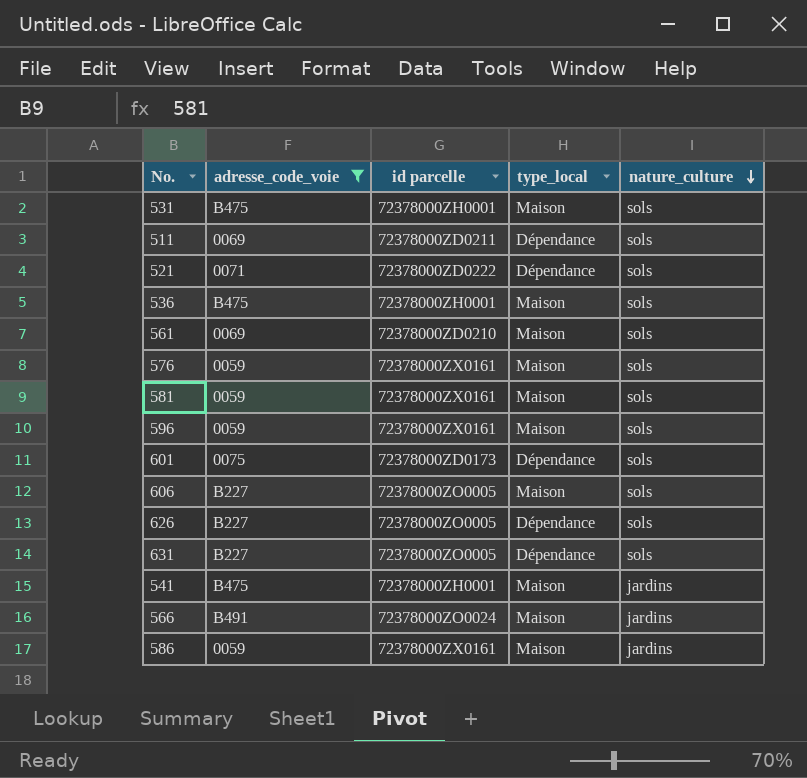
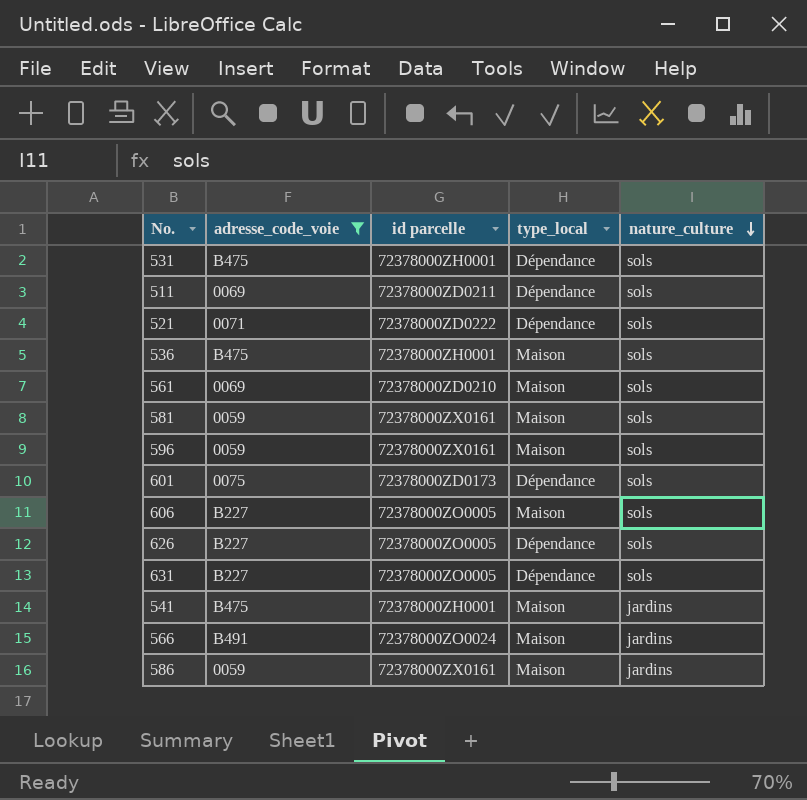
row 576: 0059 | 72378000ZX0161 | Maison | sols -> none
531 | type_local: Maison -> Dépendance

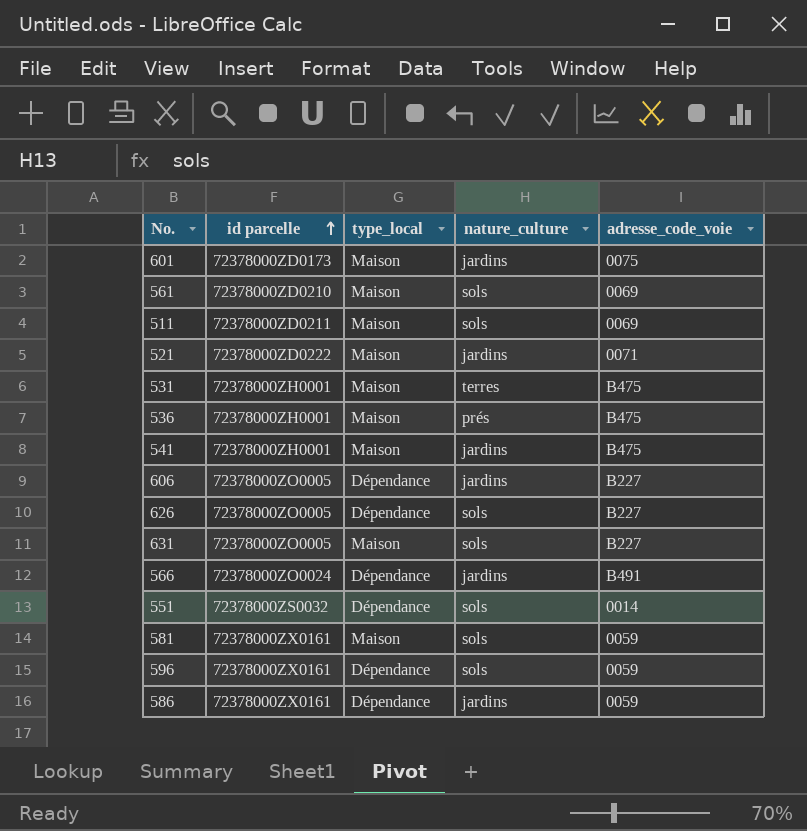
filter: adresse_code_voie != 0014 -> none
row order: nature_culture descending -> id parcelle ascending
column adresse_code_voie | position: 2 -> 5
601 | type_local: Dépendance -> Maison
601 | nature_culture: sols -> jardins
511 | type_local: Dépendance -> Maison
521 | type_local: Dépendance -> Maison
521 | nature_culture: sols -> jardins
531 | type_local: Dépendance -> Maison
531 | nature_culture: sols -> terres
536 | nature_culture: sols -> prés
606 | type_local: Maison -> Dépendance
606 | nature_culture: sols -> jardins
631 | type_local: Dépendance -> Maison
566 | type_local: Maison -> Dépendance
596 | type_local: Maison -> Dépendance
586 | type_local: Maison -> Dépendance

